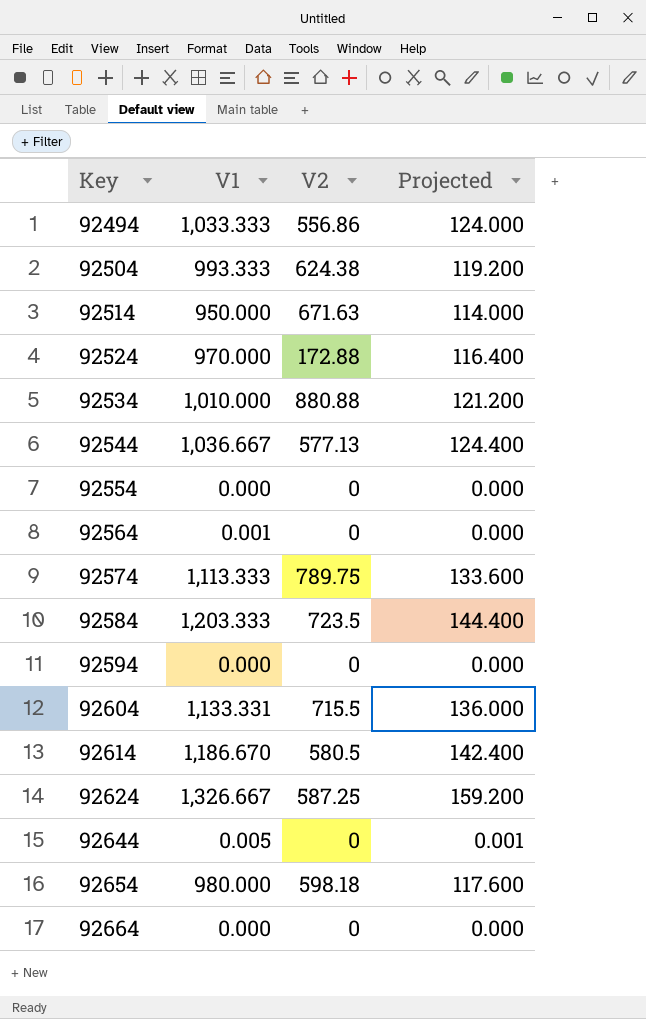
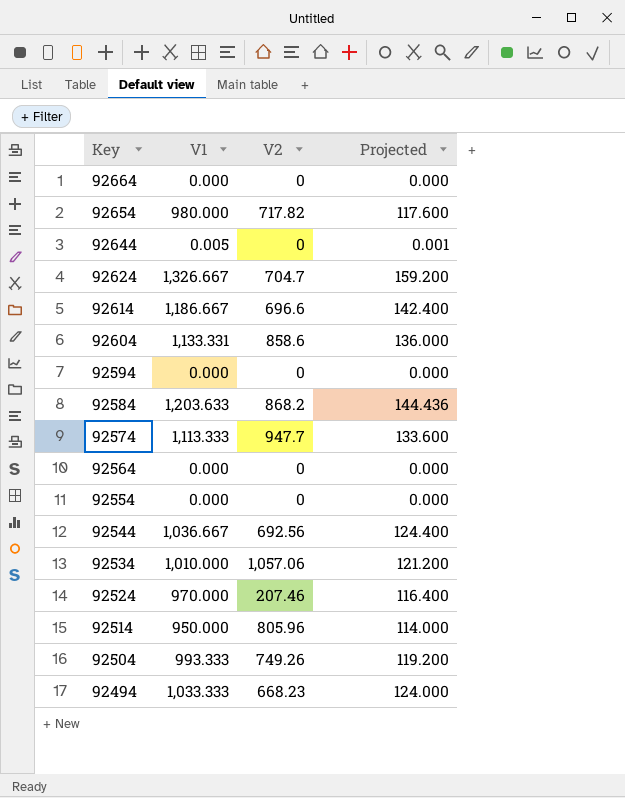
row order: Key ascending -> Key descending
92654 | V2: 598.18 -> 717.82
92624 | V2: 587.25 -> 704.7
92614 | V1: 1,186.670 -> 1,186.667
92614 | V2: 580.5 -> 696.6
92604 | V2: 715.5 -> 858.6
92584 | V1: 1,203.333 -> 1,203.633
92584 | V2: 723.5 -> 868.2
92584 | Projected: 144.400 -> 144.436
92574 | V2: 789.75 -> 947.7
92564 | V1: 0.001 -> 0.000
92544 | V2: 577.13 -> 692.56
92534 | V2: 880.88 -> 1,057.06
92524 | V2: 172.88 -> 207.46
92514 | V2: 671.63 -> 805.96
92504 | V2: 624.38 -> 749.26
92494 | V2: 556.86 -> 668.23

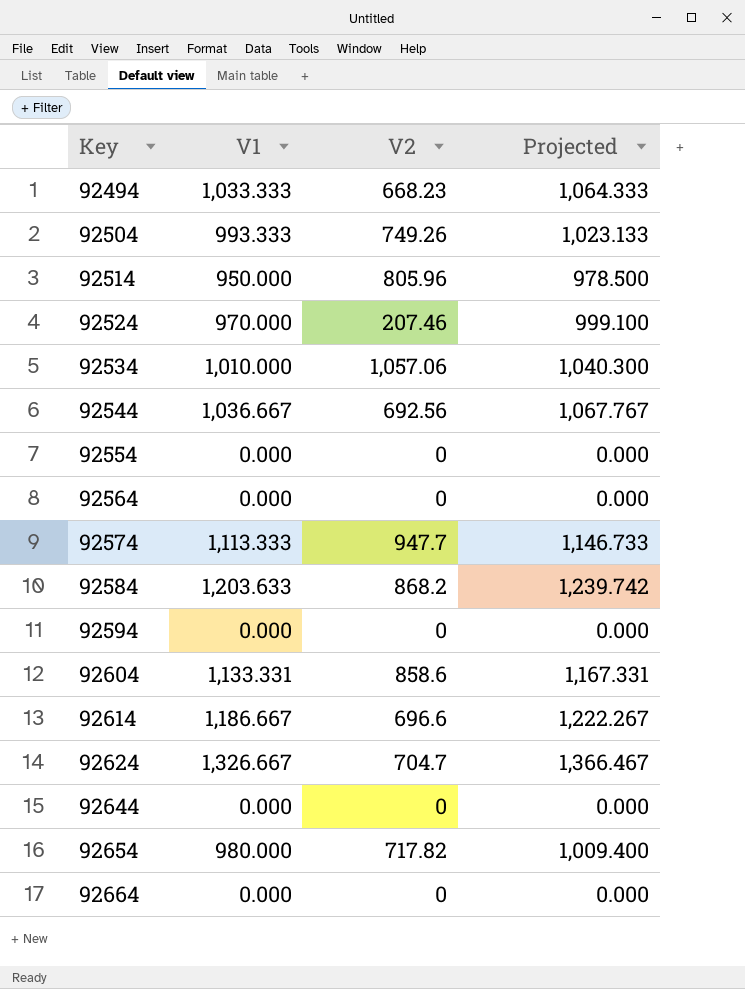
row order: Key descending -> Key ascending
column Projected | formula: [V1] * 0.12 -> [V1] * 1.03
92644 | V1: 0.005 -> 0.000

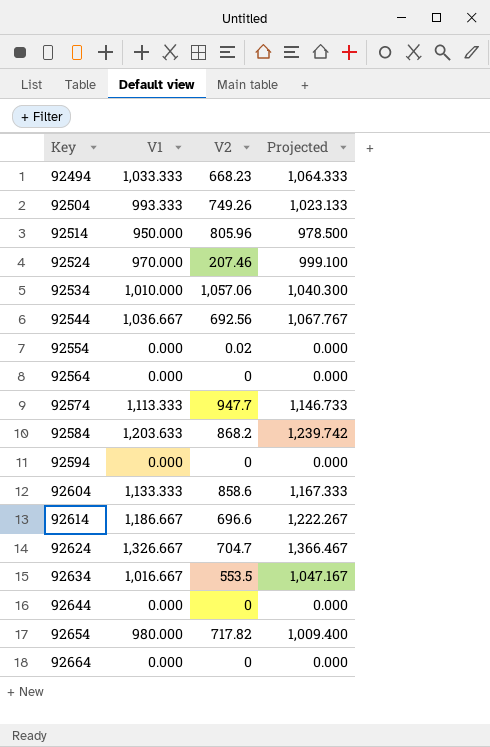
92554 | V2: 0 -> 0.02
92604 | V1: 1,133.331 -> 1,133.333
92604 | Projected: 1,167.331 -> 1,167.333
row 92634: none -> 1,016.667 | 553.5 | 1,047.167

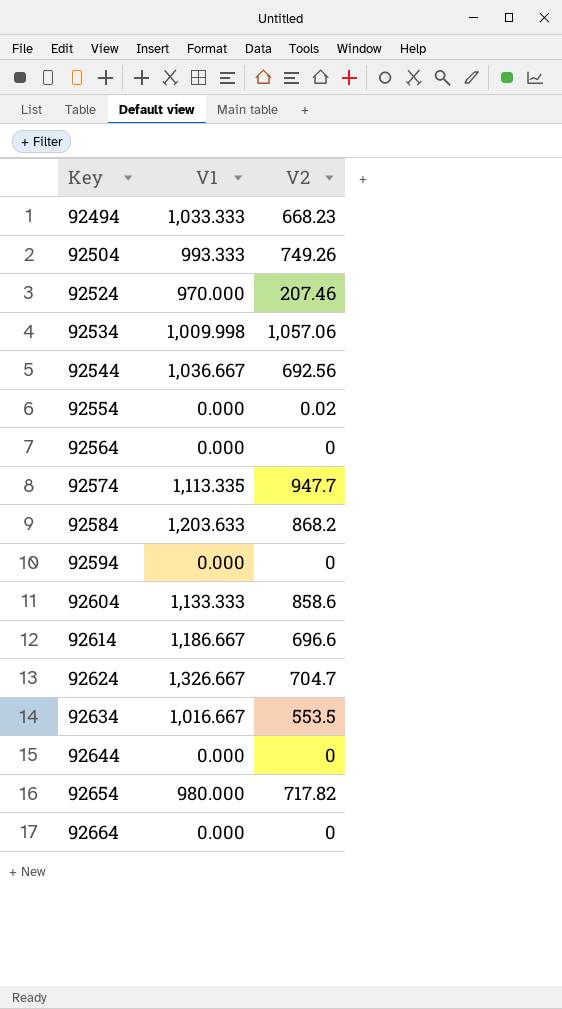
column Projected | formula: [V1] * 1.03 -> none
row 92514: 950.000 | 805.96 | 978.500 -> none
92534 | V1: 1,010.000 -> 1,009.998
92574 | V1: 1,113.333 -> 1,113.335

